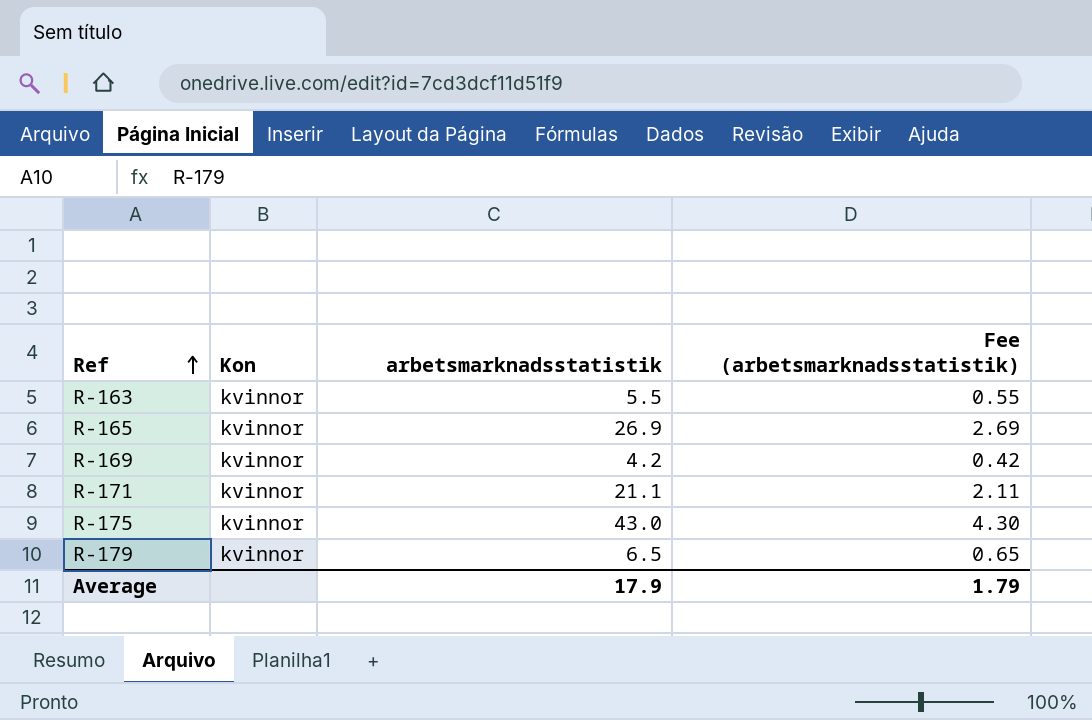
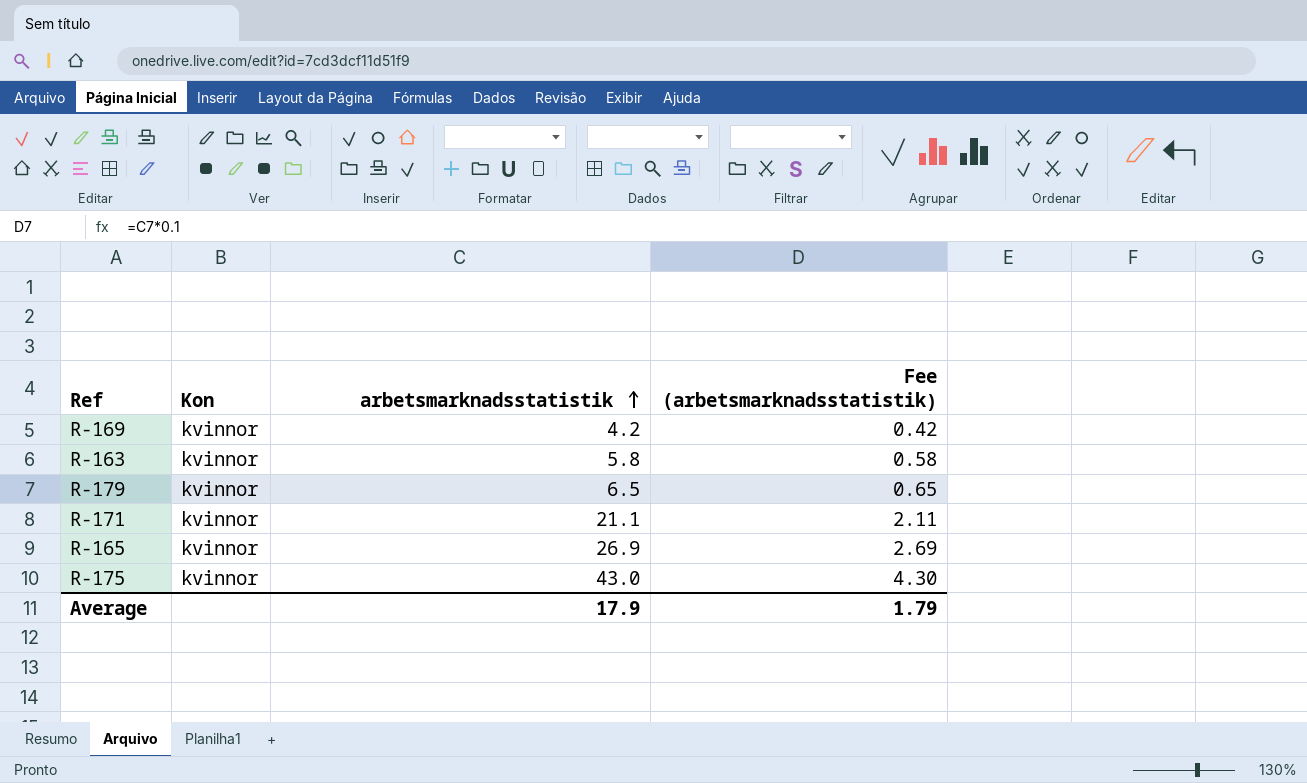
row order: Ref ascending -> arbetsmarknadsstatistik ascending
R-163 | arbetsmarknadsstatistik: 5.5 -> 5.8
R-163 | Fee (arbetsmarknadsstatistik): 0.55 -> 0.58

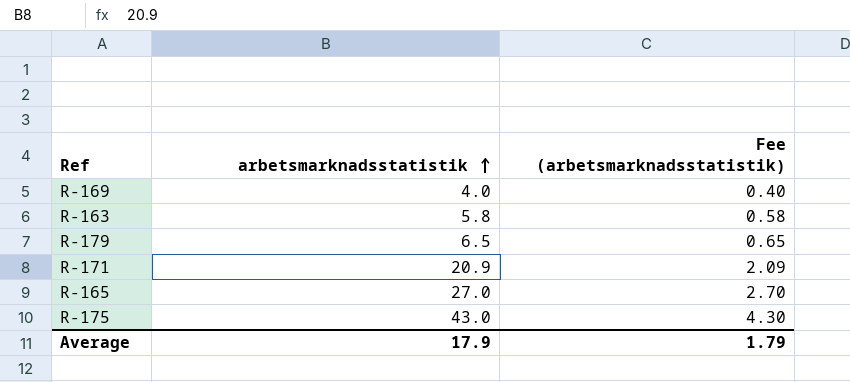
column Kon | position: 2 -> none
R-169 | arbetsmarknadsstatistik: 4.2 -> 4.0
R-169 | Fee (arbetsmarknadsstatistik): 0.42 -> 0.40
R-171 | arbetsmarknadsstatistik: 21.1 -> 20.9
R-171 | Fee (arbetsmarknadsstatistik): 2.11 -> 2.09
R-165 | arbetsmarknadsstatistik: 26.9 -> 27.0
R-165 | Fee (arbetsmarknadsstatistik): 2.69 -> 2.70

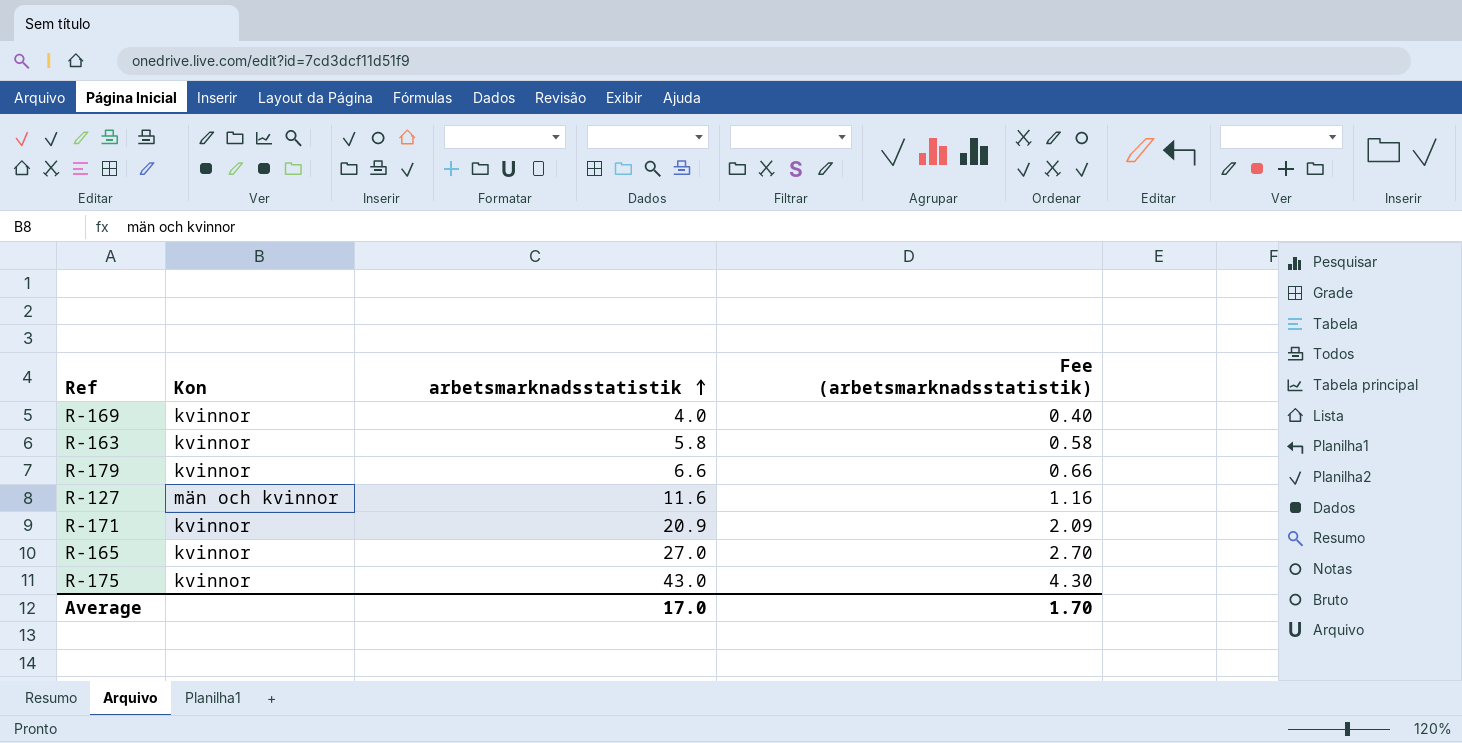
column Kon | position: none -> 2
R-179 | arbetsmarknadsstatistik: 6.5 -> 6.6
R-179 | Fee (arbetsmarknadsstatistik): 0.65 -> 0.66
row R-127: none -> män och kvinnor | 11.6 | 1.16
Average | arbetsmarknadsstatistik: 17.9 -> 17.0
Average | Fee (arbetsmarknadsstatistik): 1.79 -> 1.70

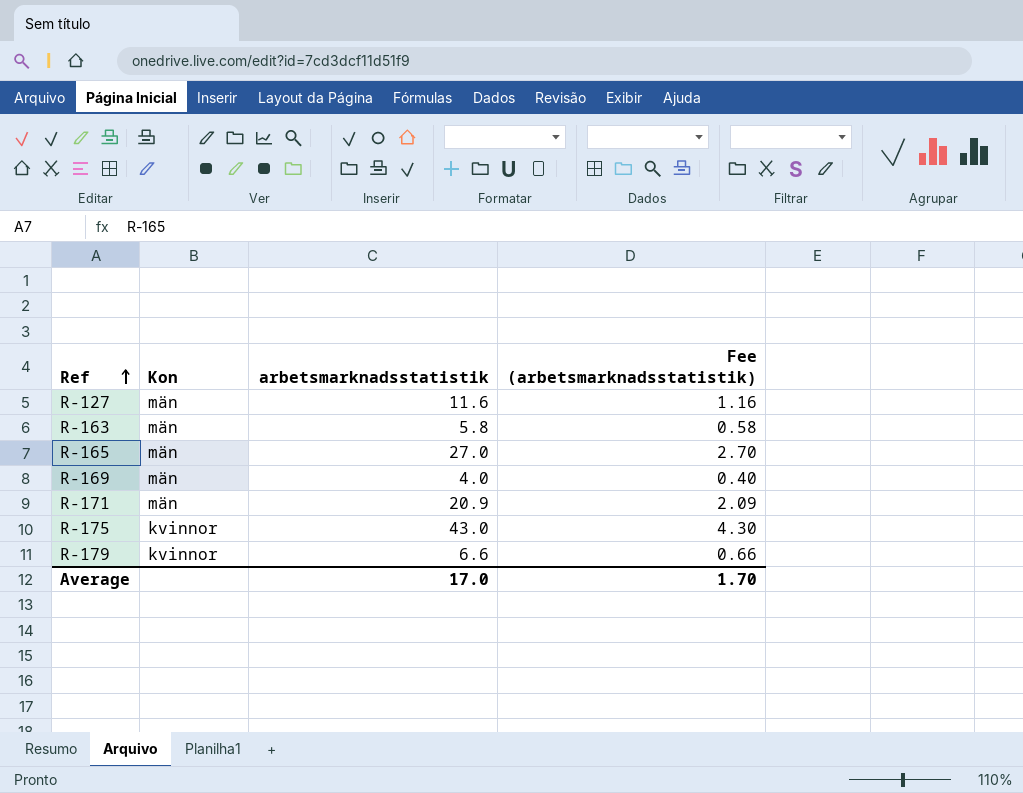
row order: arbetsmarknadsstatistik ascending -> Ref ascending
R-127 | Kon: män och kvinnor -> män
R-163 | Kon: kvinnor -> män
R-165 | Kon: kvinnor -> män
R-169 | Kon: kvinnor -> män
R-171 | Kon: kvinnor -> män

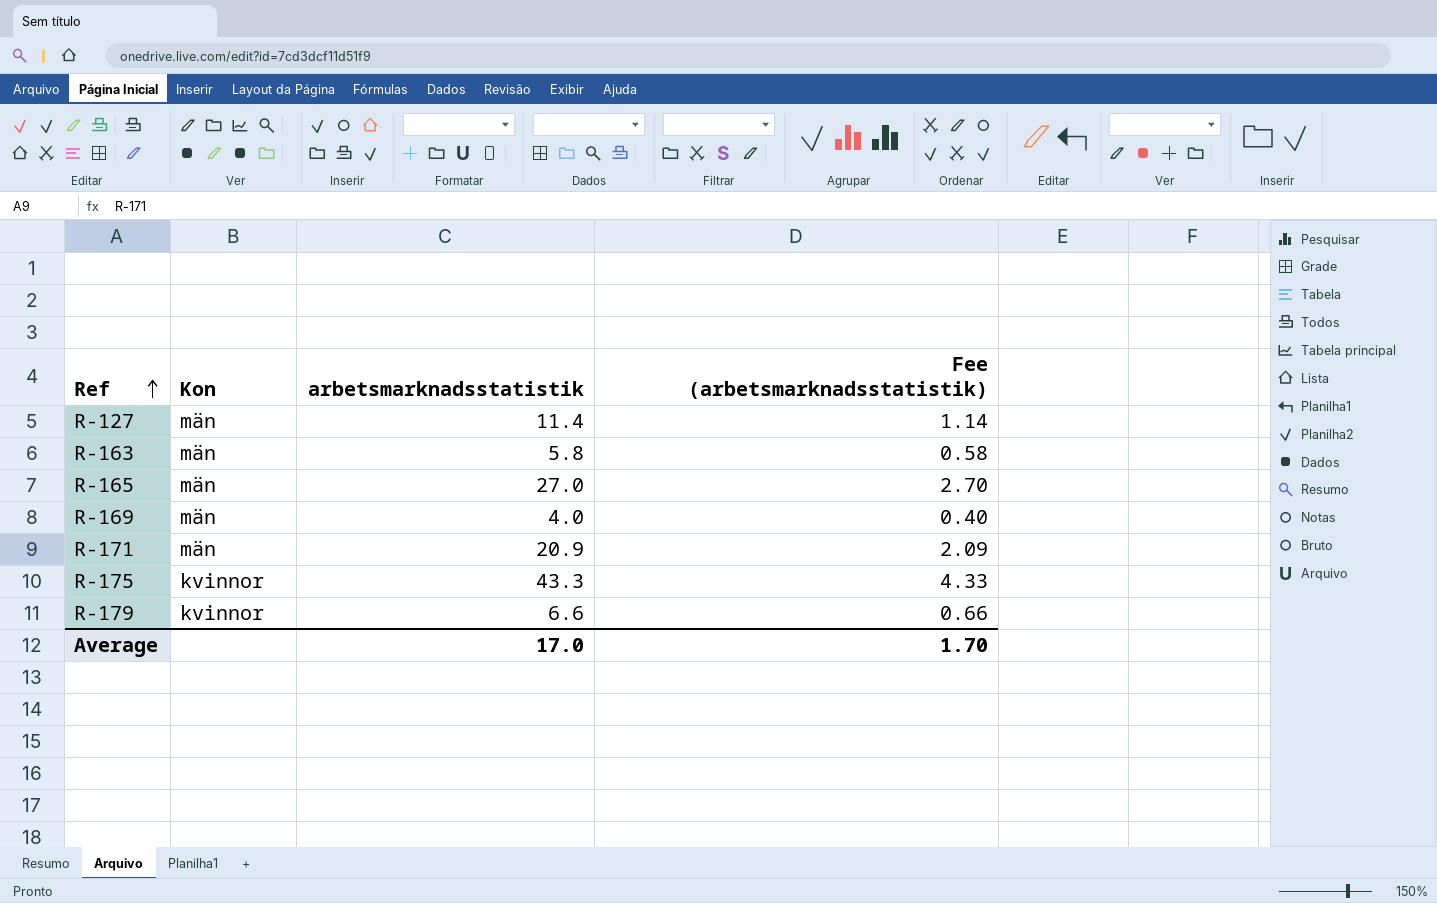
R-127 | arbetsmarknadsstatistik: 11.6 -> 11.4
R-127 | Fee (arbetsmarknadsstatistik): 1.16 -> 1.14
R-175 | arbetsmarknadsstatistik: 43.0 -> 43.3
R-175 | Fee (arbetsmarknadsstatistik): 4.30 -> 4.33

